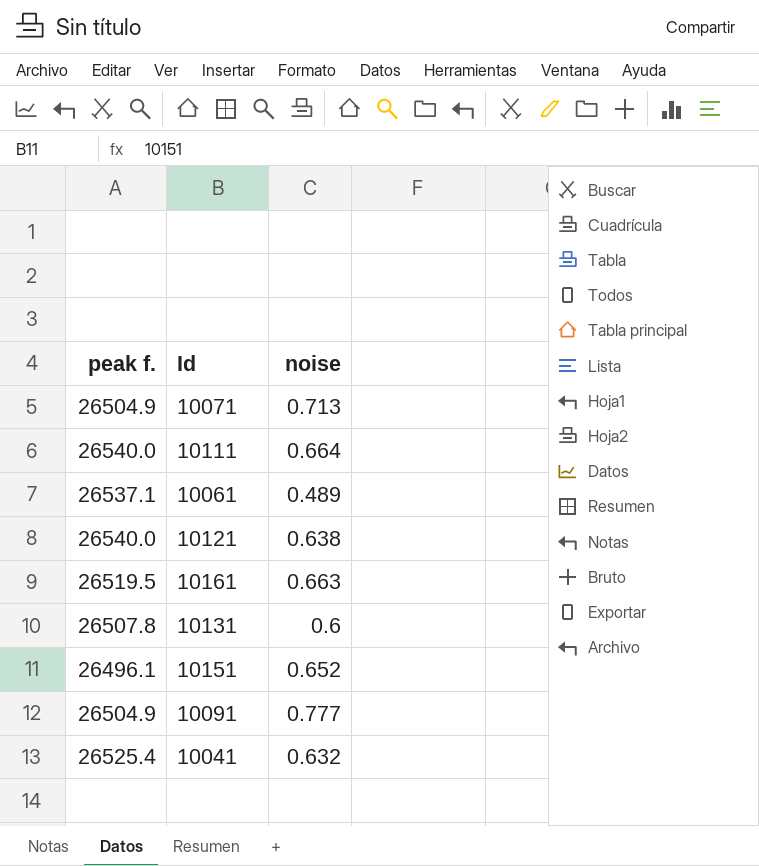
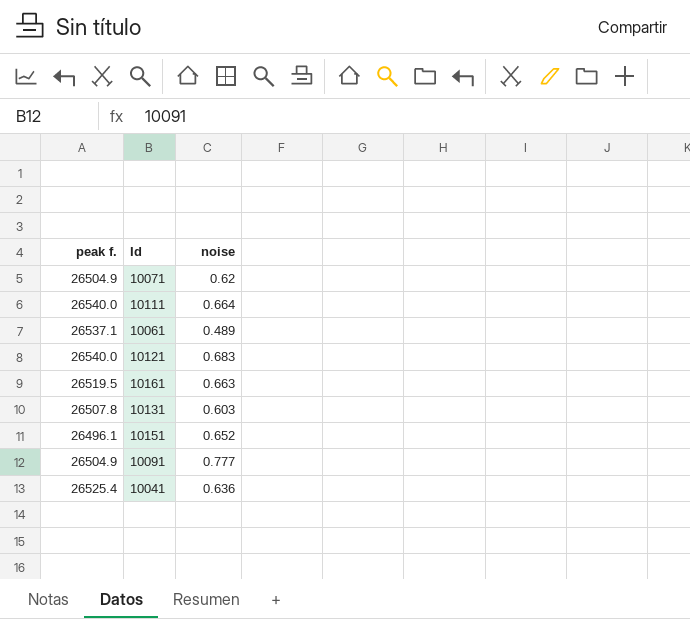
10071 | noise: 0.713 -> 0.62
10121 | noise: 0.638 -> 0.683
10131 | noise: 0.6 -> 0.603
10041 | noise: 0.632 -> 0.636

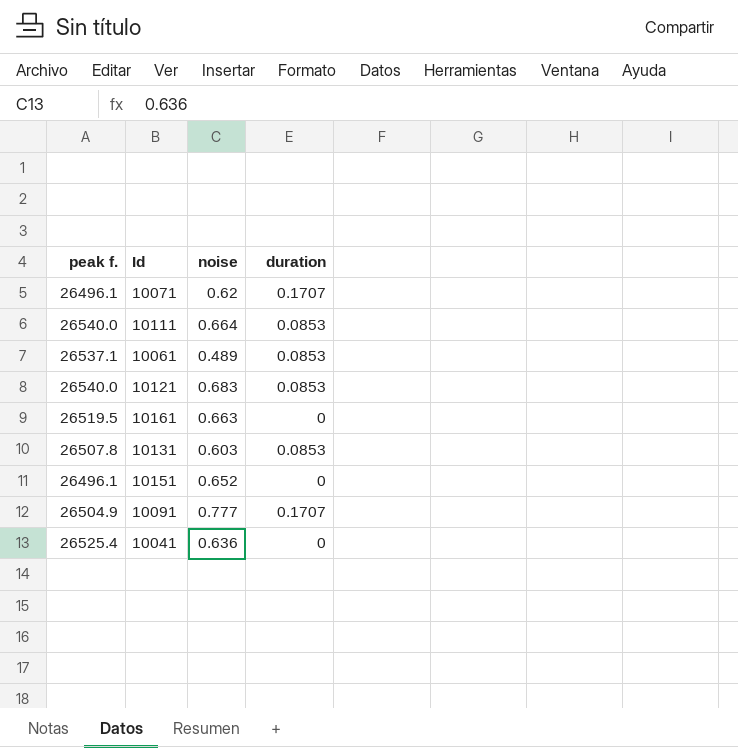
column duration | position: none -> 4
10071 | peak f.: 26504.9 -> 26496.1

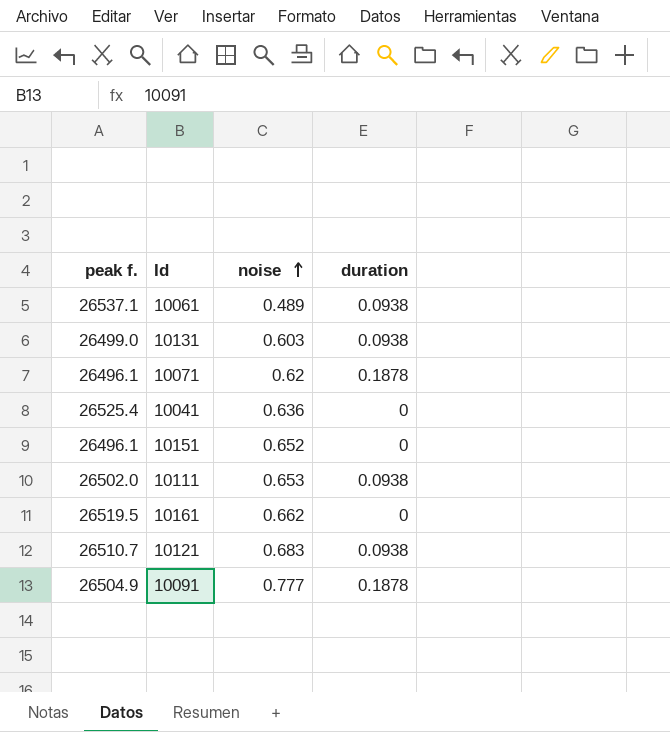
row order: none -> noise ascending
10061 | duration: 0.0853 -> 0.0938
10131 | peak f.: 26507.8 -> 26499.0
10131 | duration: 0.0853 -> 0.0938
10071 | duration: 0.1707 -> 0.1878
10111 | peak f.: 26540.0 -> 26502.0
10111 | noise: 0.664 -> 0.653
10111 | duration: 0.0853 -> 0.0938
10161 | noise: 0.663 -> 0.662
10121 | peak f.: 26540.0 -> 26510.7
10121 | duration: 0.0853 -> 0.0938
10091 | duration: 0.1707 -> 0.1878

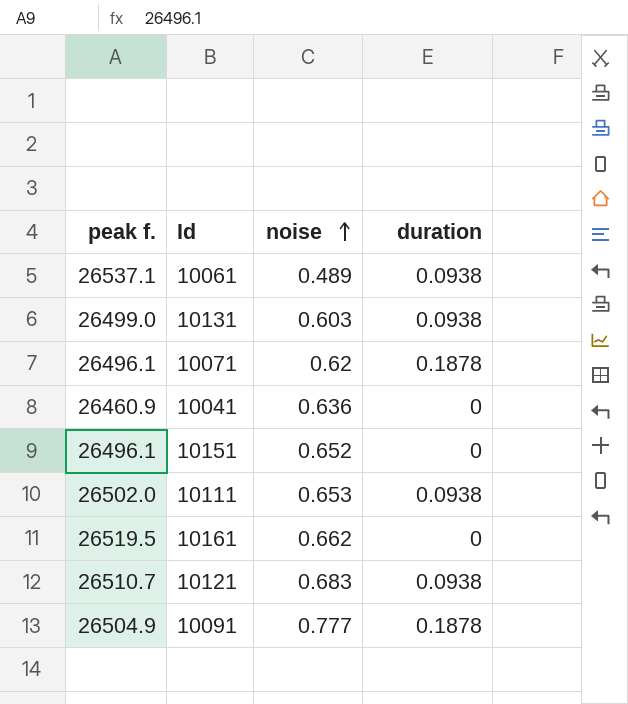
10041 | peak f.: 26525.4 -> 26460.9

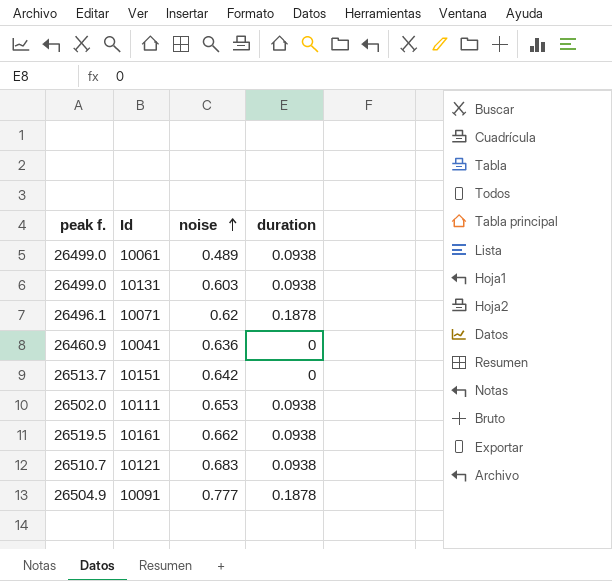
10061 | peak f.: 26537.1 -> 26499.0
10151 | peak f.: 26496.1 -> 26513.7
10151 | noise: 0.652 -> 0.642
10161 | duration: 0 -> 0.0938

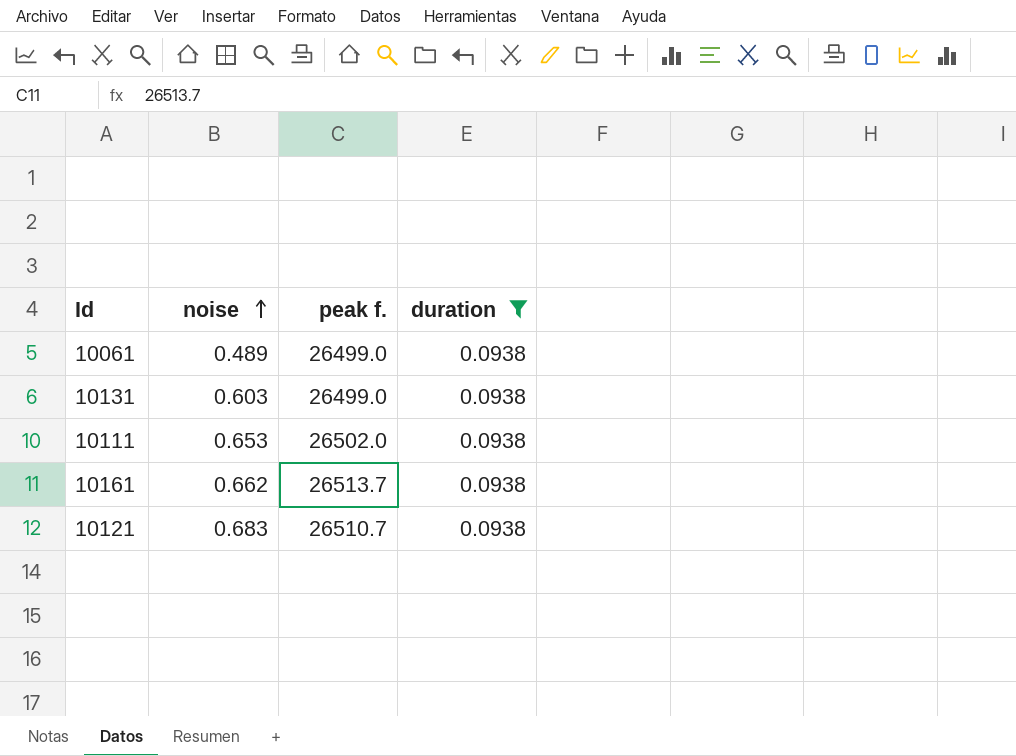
filter: none -> duration = 0.0938
column peak f. | position: 1 -> 3
10161 | peak f.: 26519.5 -> 26513.7

